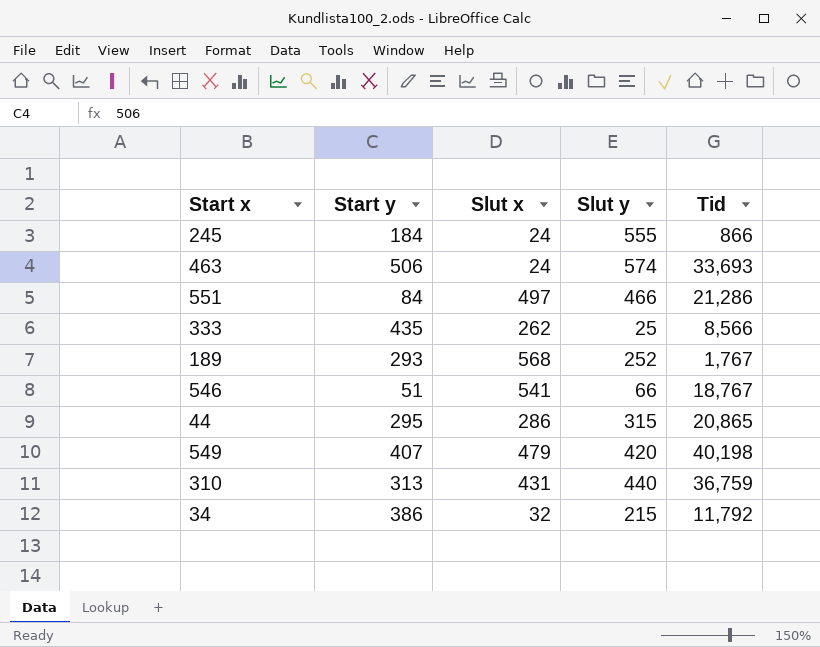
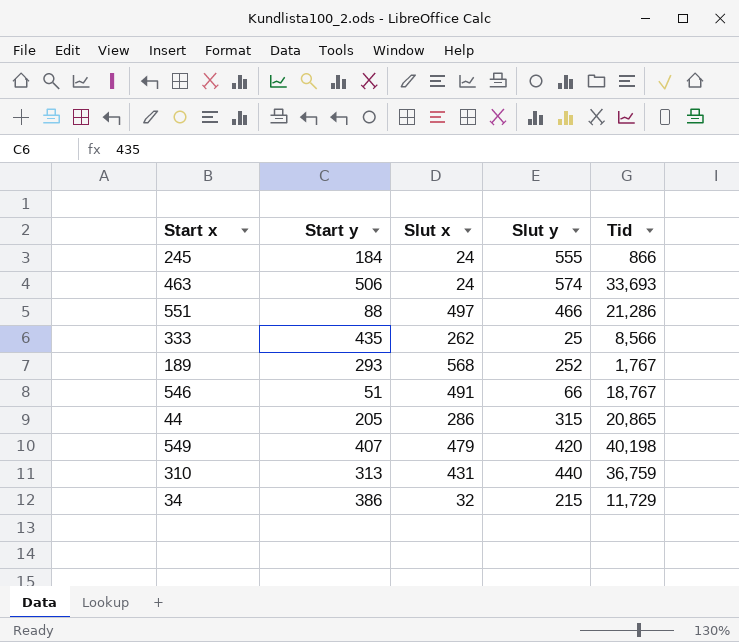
551 | Start y: 84 -> 88
546 | Slut x: 541 -> 491
44 | Start y: 295 -> 205
34 | Tid: 11,792 -> 11,729

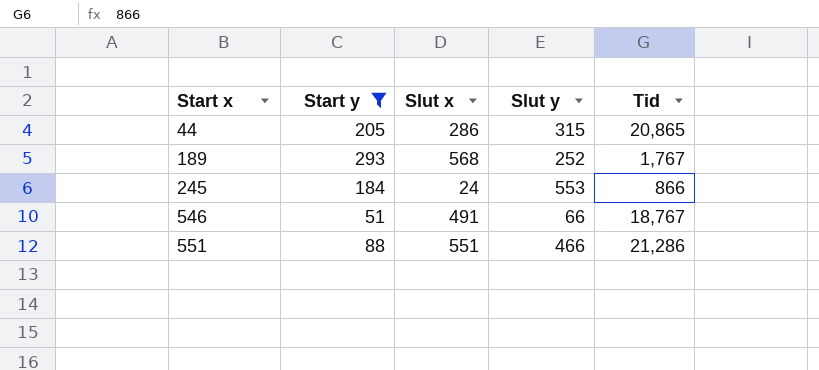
filter: none -> Start y <= 293
row order: none -> Start x ascending
245 | Slut y: 555 -> 553
551 | Slut x: 497 -> 551

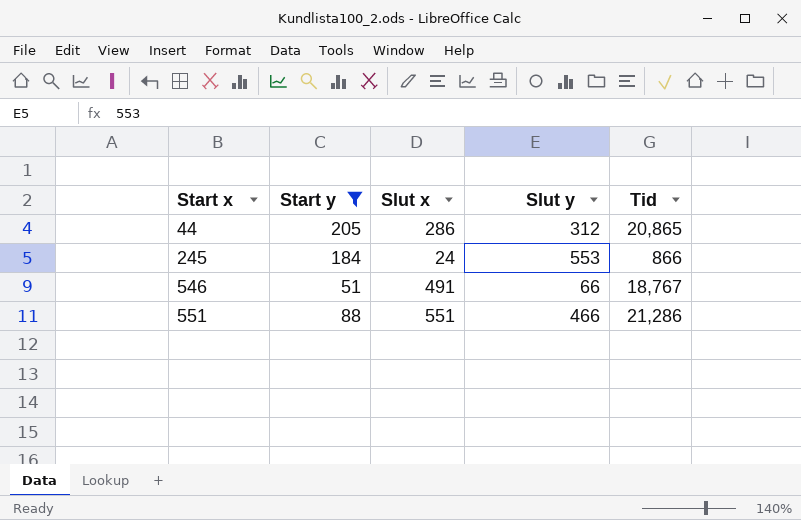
row 189: 293 | 568 | 252 | 1,767 -> none
44 | Slut y: 315 -> 312

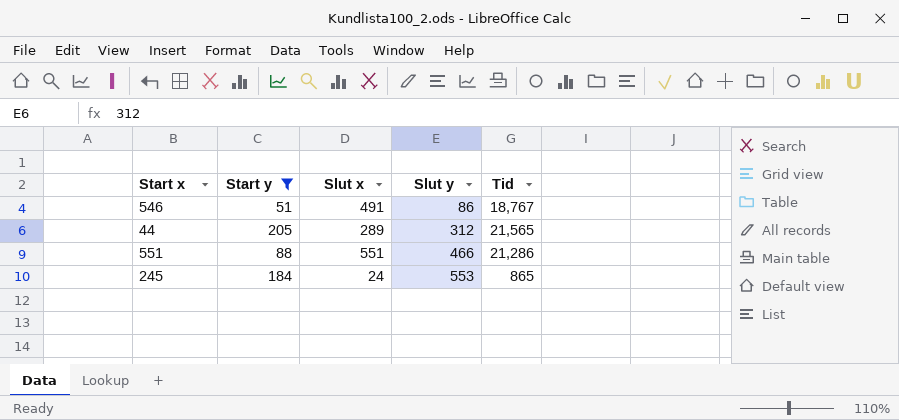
row order: Start x ascending -> Slut y ascending
546 | Slut y: 66 -> 86
44 | Slut x: 286 -> 289
44 | Tid: 20,865 -> 21,565
245 | Tid: 866 -> 865

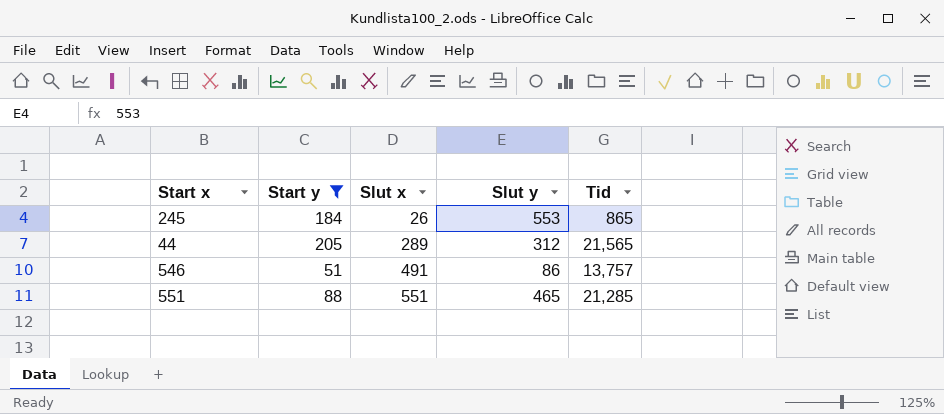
row order: Slut y ascending -> Slut x ascending
245 | Slut x: 24 -> 26
546 | Tid: 18,767 -> 13,757
551 | Slut y: 466 -> 465
551 | Tid: 21,286 -> 21,285

